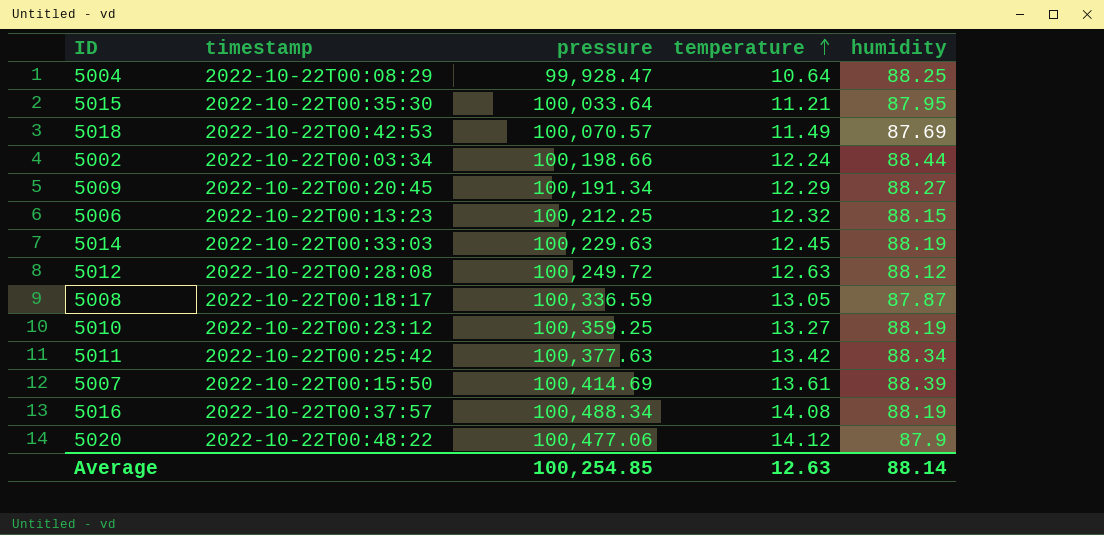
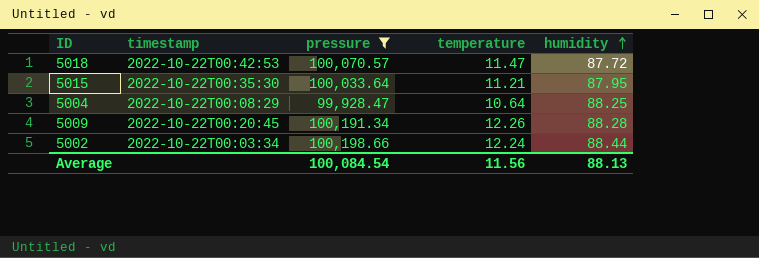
filter: none -> pressure <= 100,198.66
row order: temperature ascending -> humidity ascending
5018 | temperature: 11.49 -> 11.47
5018 | humidity: 87.69 -> 87.72
5009 | temperature: 12.29 -> 12.26
5009 | humidity: 88.27 -> 88.28
Average | pressure: 100,254.85 -> 100,084.54
Average | temperature: 12.63 -> 11.56
Average | humidity: 88.14 -> 88.13

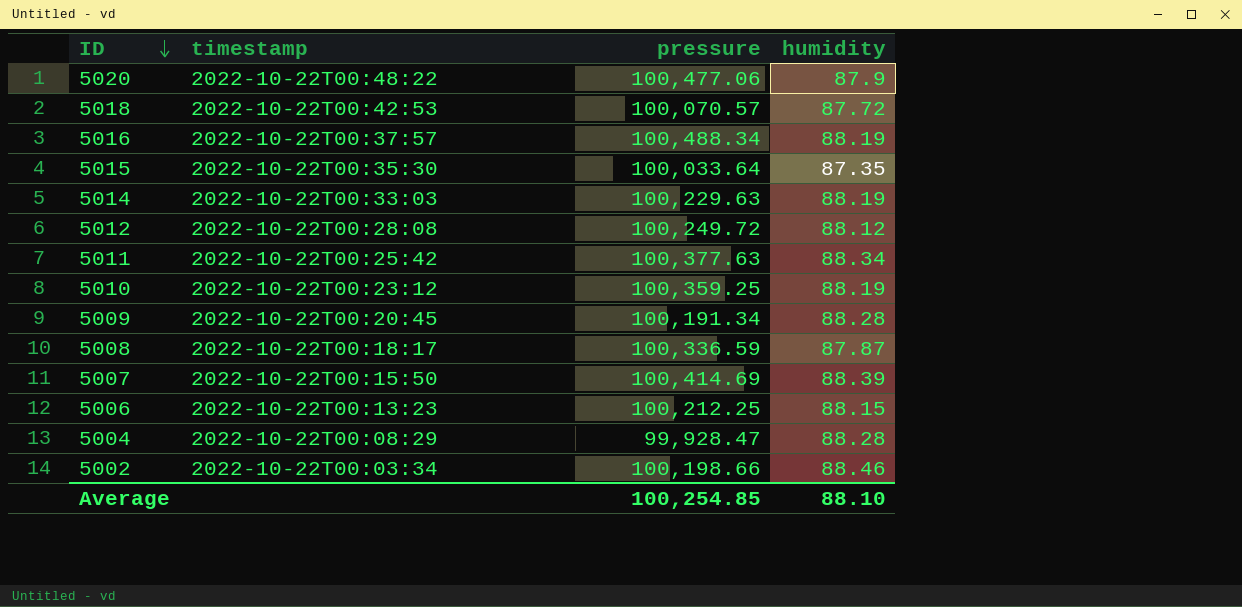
filter: pressure <= 100,198.66 -> none
row order: humidity ascending -> ID descending
column temperature | position: 4 -> none
5015 | humidity: 87.95 -> 87.35
5004 | humidity: 88.25 -> 88.28
5002 | humidity: 88.44 -> 88.46
Average | pressure: 100,084.54 -> 100,254.85
Average | humidity: 88.13 -> 88.10

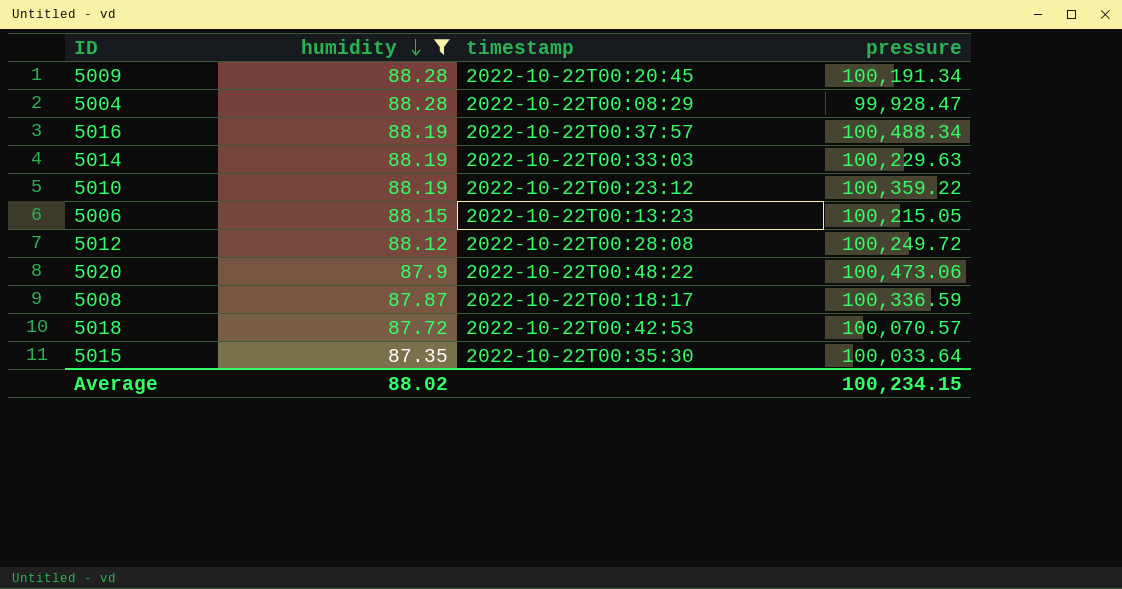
filter: none -> humidity <= 88.28
row order: ID descending -> humidity descending
column humidity | position: 4 -> 2
5010 | pressure: 100,359.25 -> 100,359.22
5006 | pressure: 100,212.25 -> 100,215.05
5020 | pressure: 100,477.06 -> 100,473.06
Average | humidity: 88.10 -> 88.02
Average | pressure: 100,254.85 -> 100,234.15

